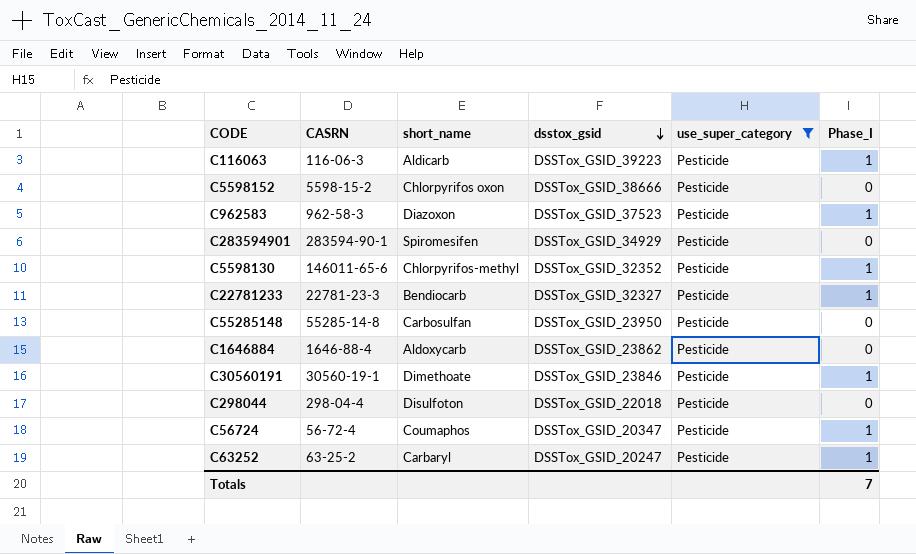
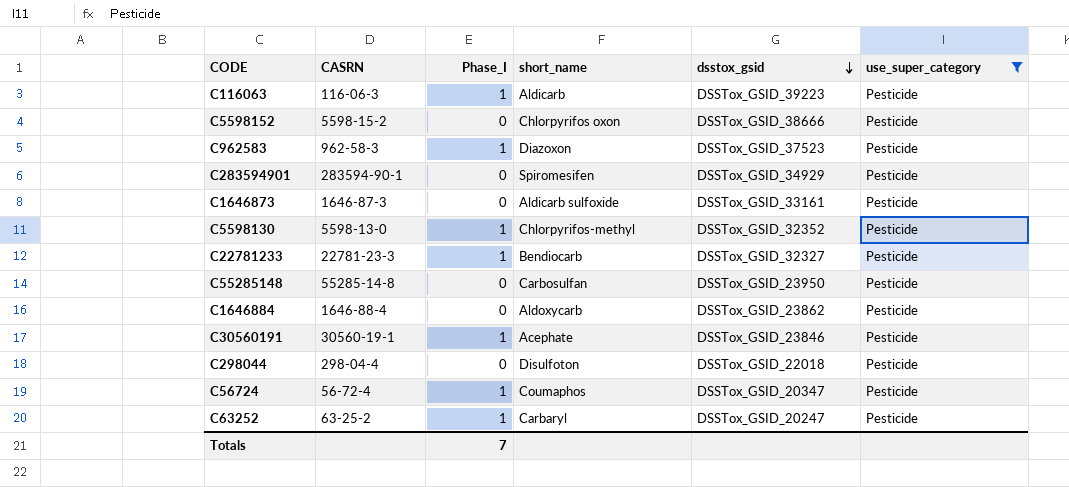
column Phase_I | position: 6 -> 3
row C1646873: none -> 1646-87-3 | 0 | Aldicarb sulfoxide | DSSTox_GSID_33161 | Pesticide
C5598130 | CASRN: 146011-65-6 -> 5598-13-0
C30560191 | short_name: Dimethoate -> Acephate

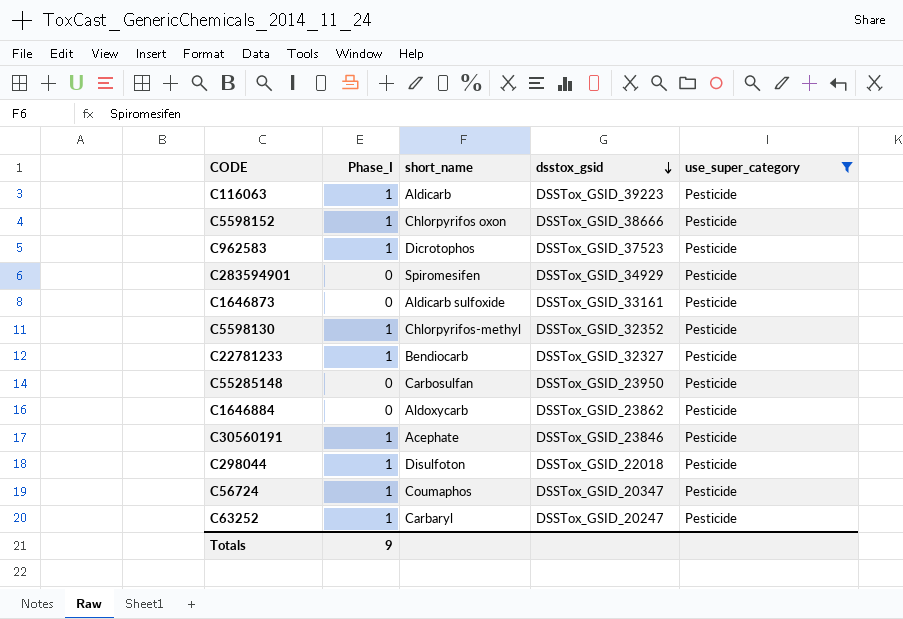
column CASRN | position: 2 -> none
C5598152 | Phase_I: 0 -> 1
C962583 | short_name: Diazoxon -> Dicrotophos
C298044 | Phase_I: 0 -> 1
Totals | Phase_I: 7 -> 9

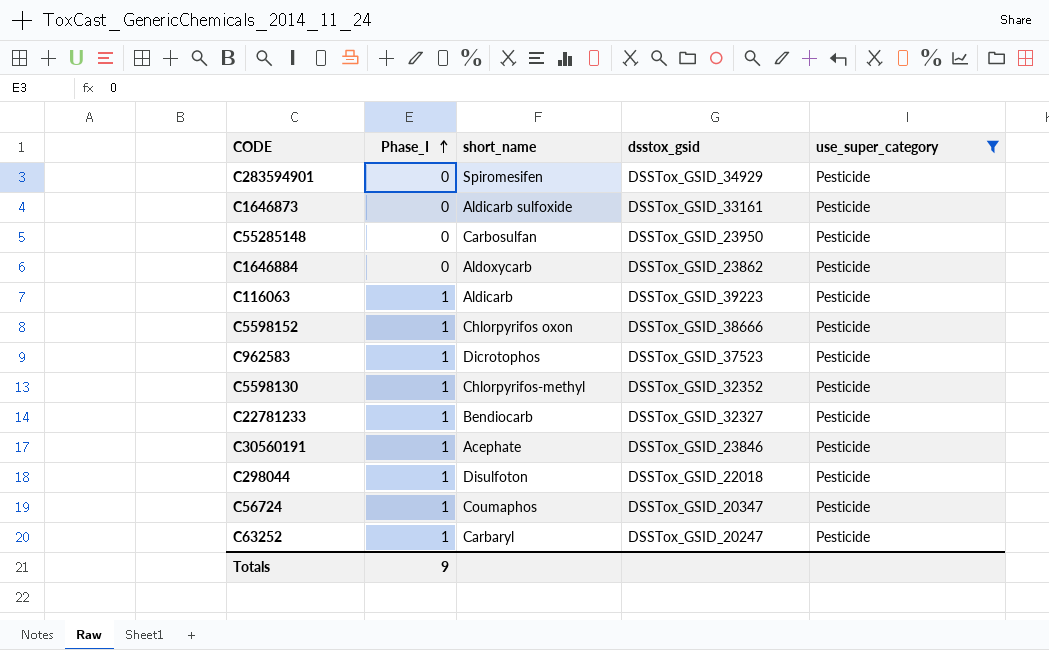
row order: dsstox_gsid descending -> Phase_I ascending

